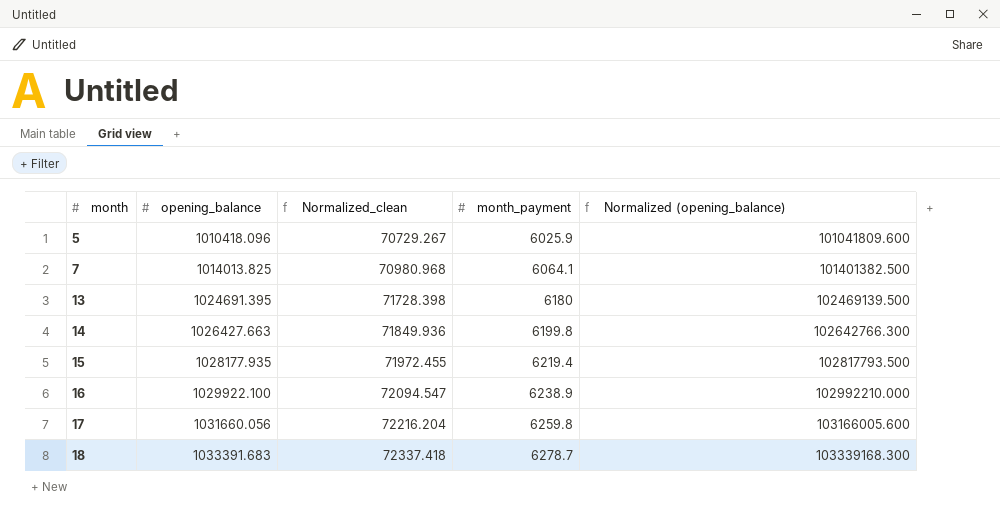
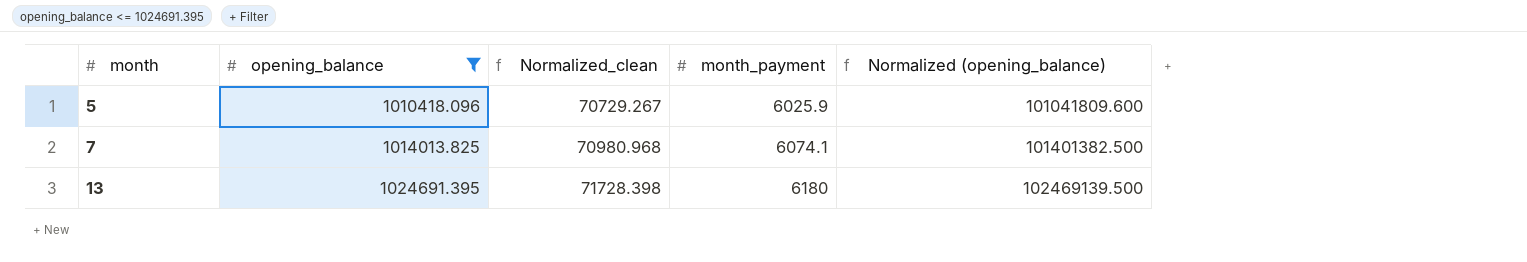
filter: none -> opening_balance <= 1024691.395
7 | month_payment: 6064.1 -> 6074.1

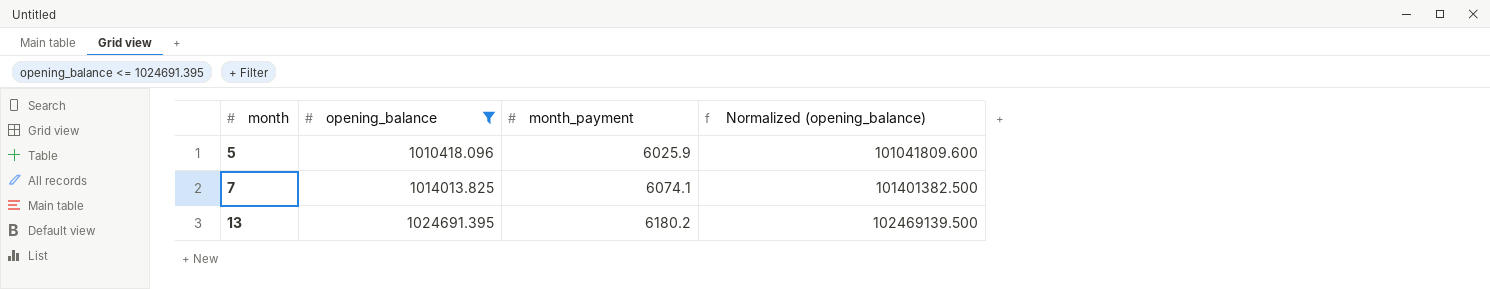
column Normalized_clean | formula: [opening_balance] * 0.07 -> none
13 | month_payment: 6180 -> 6180.2

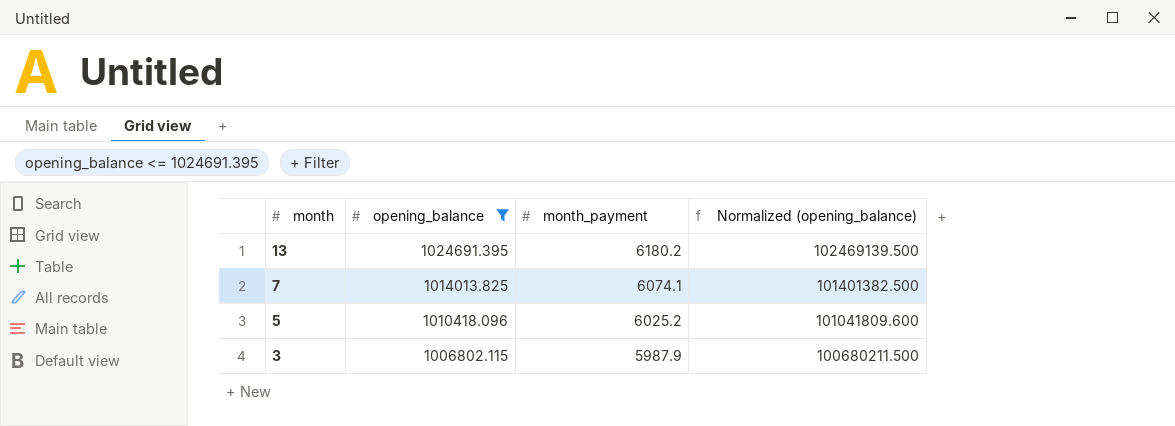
row order: month ascending -> month descending
5 | month_payment: 6025.9 -> 6025.2
row 3: none -> 1006802.115 | 5987.9 | 100680211.500

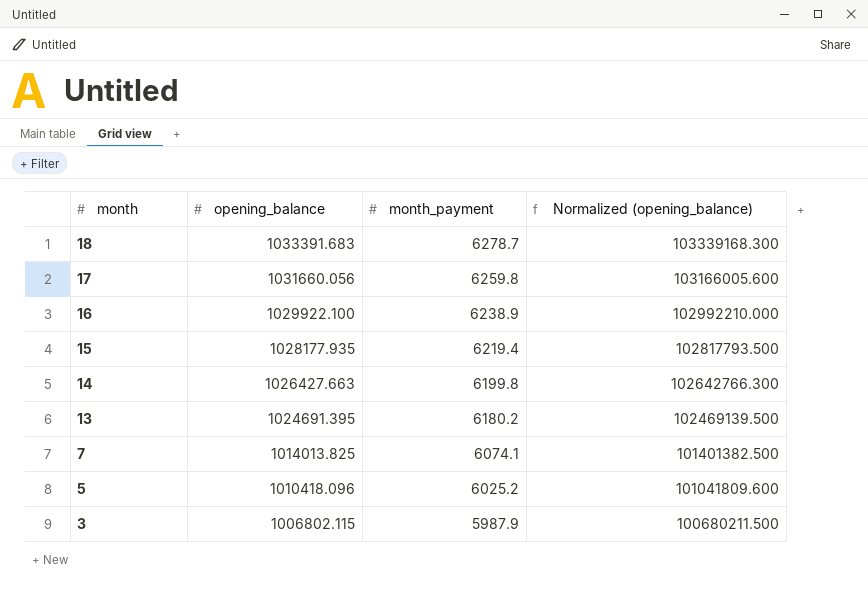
filter: opening_balance <= 1024691.395 -> none

